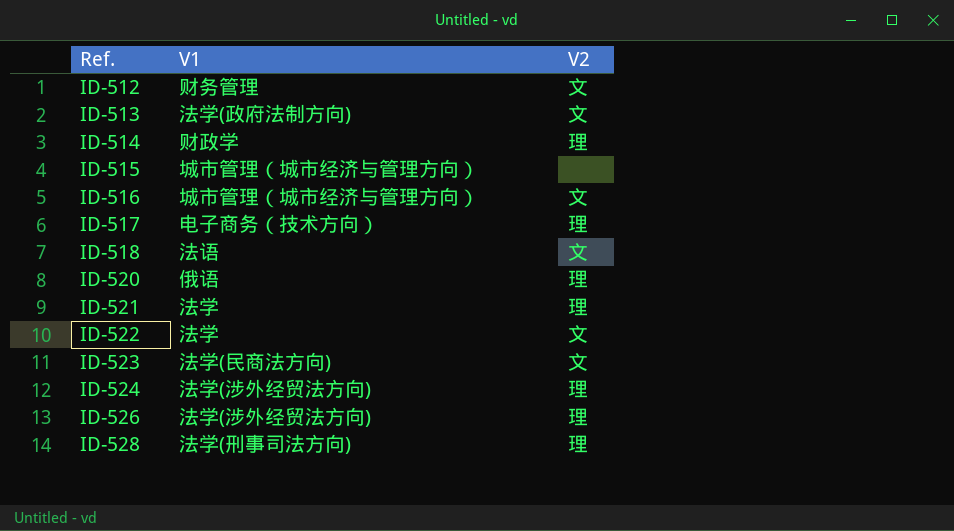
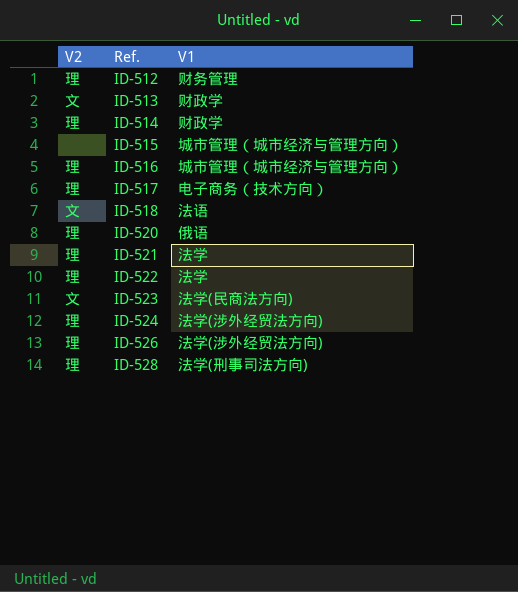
column V2 | position: 3 -> 1
ID-512 | V2: 文 -> 理
ID-513 | V1: 法学(政府法制方向) -> 财政学
ID-516 | V2: 文 -> 理
ID-522 | V2: 文 -> 理

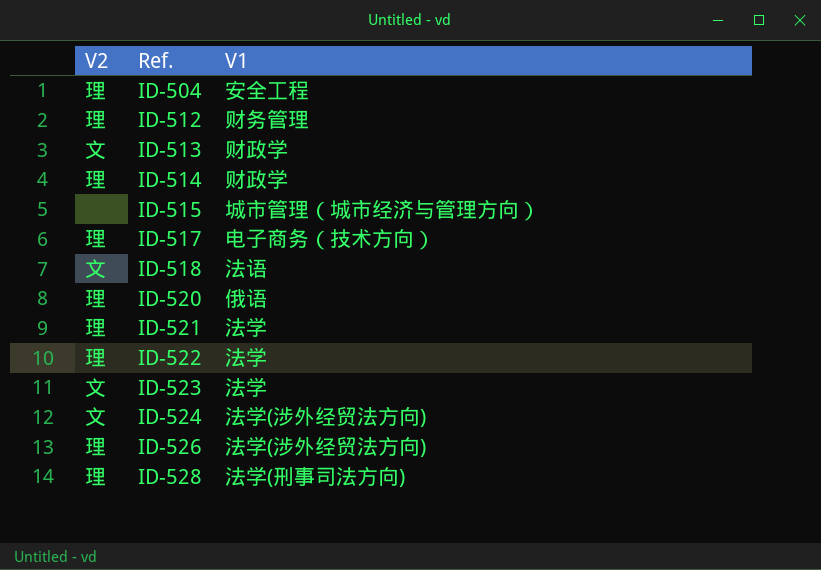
row ID-516: 理 | 城市管理（城市经济与管理方向） -> none
row ID-504: none -> 理 | 安全工程
ID-523 | V1: 法学(民商法方向) -> 法学
ID-524 | V2: 理 -> 文

